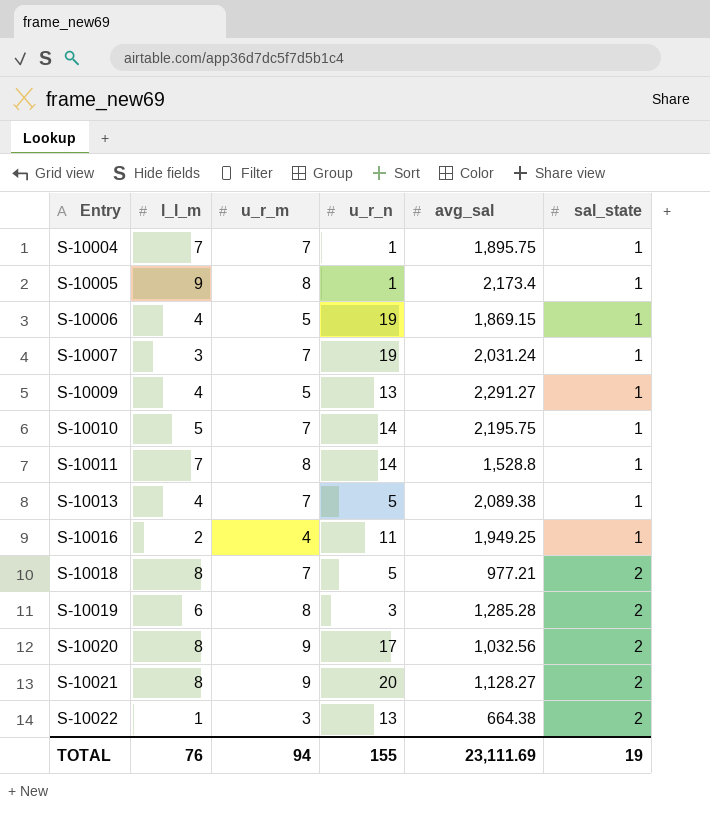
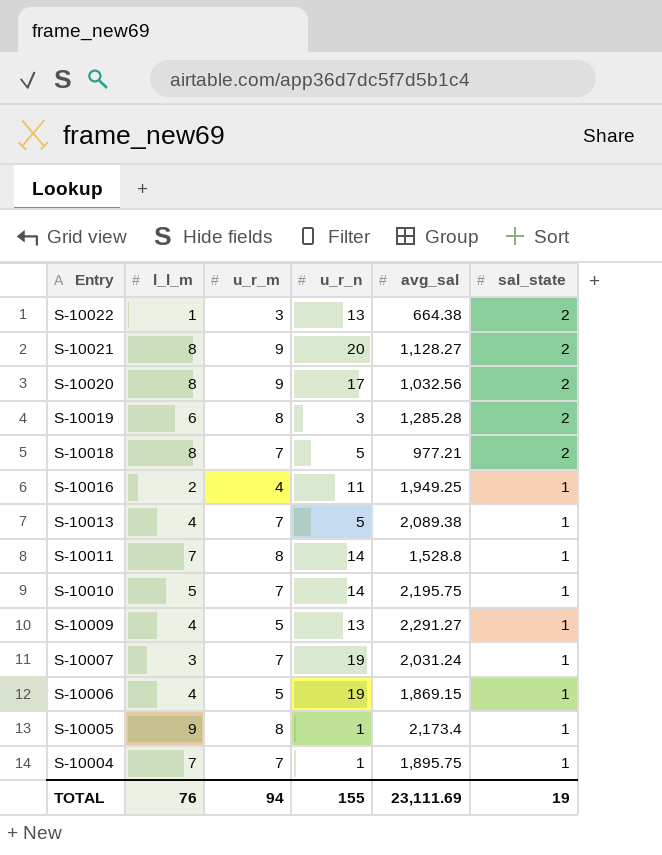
row order: Entry ascending -> Entry descending

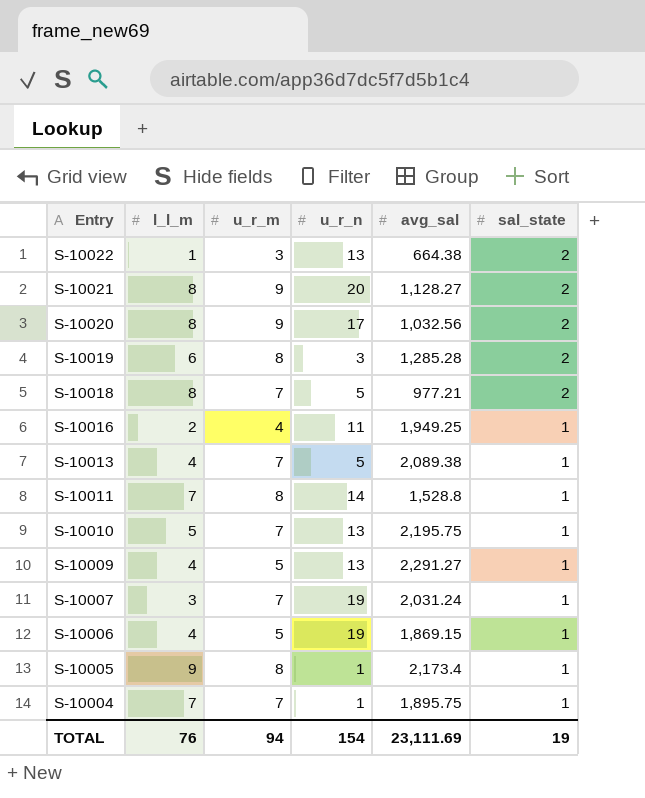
S-10010 | u_r_n: 14 -> 13
TOTAL | u_r_n: 155 -> 154

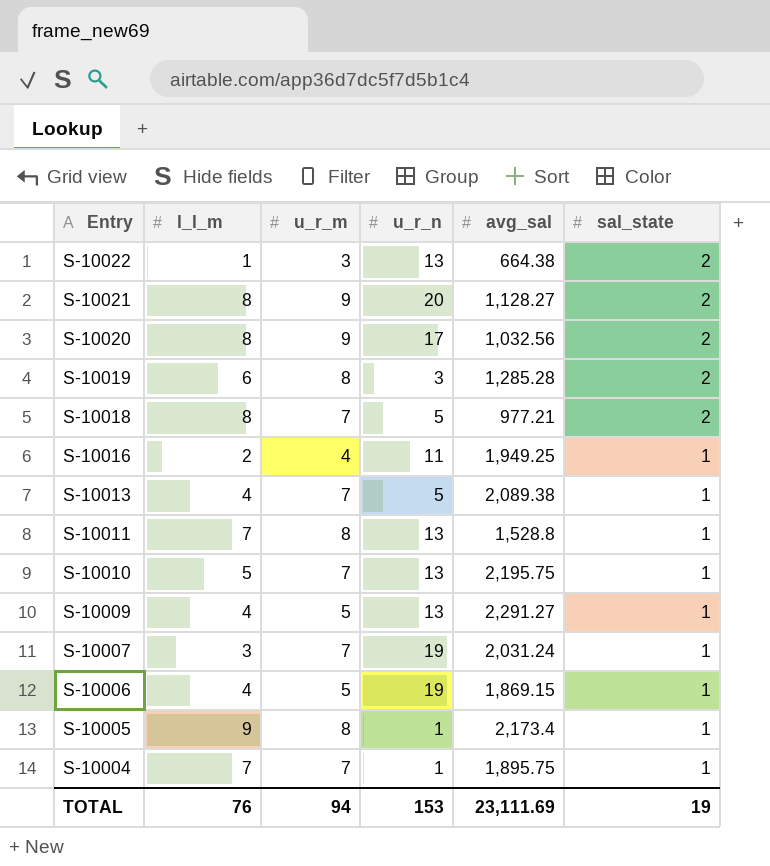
S-10011 | u_r_n: 14 -> 13
TOTAL | u_r_n: 154 -> 153

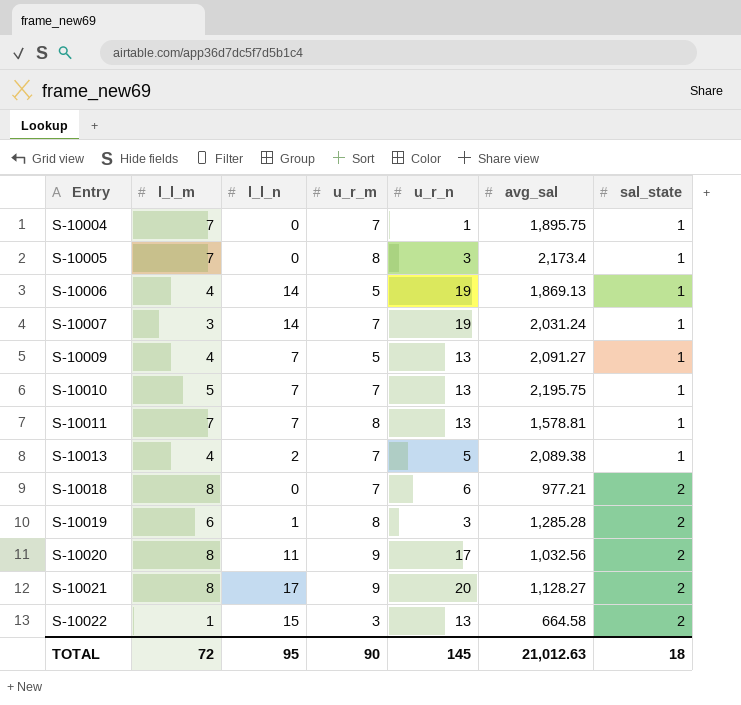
row order: Entry descending -> Entry ascending
column l_l_n | position: none -> 3
row S-10016: 2 | 4 | 11 | 1,949.25 | 1 -> none
S-10005 | l_l_m: 9 -> 7
S-10005 | u_r_n: 1 -> 3
S-10006 | avg_sal: 1,869.15 -> 1,869.13
S-10009 | avg_sal: 2,291.27 -> 2,091.27
S-10011 | avg_sal: 1,528.8 -> 1,578.81
S-10018 | u_r_n: 5 -> 6
S-10022 | avg_sal: 664.38 -> 664.58
TOTAL | l_l_m: 76 -> 72
TOTAL | u_r_m: 94 -> 90
TOTAL | u_r_n: 153 -> 145
TOTAL | avg_sal: 23,111.69 -> 21,012.63
TOTAL | sal_state: 19 -> 18

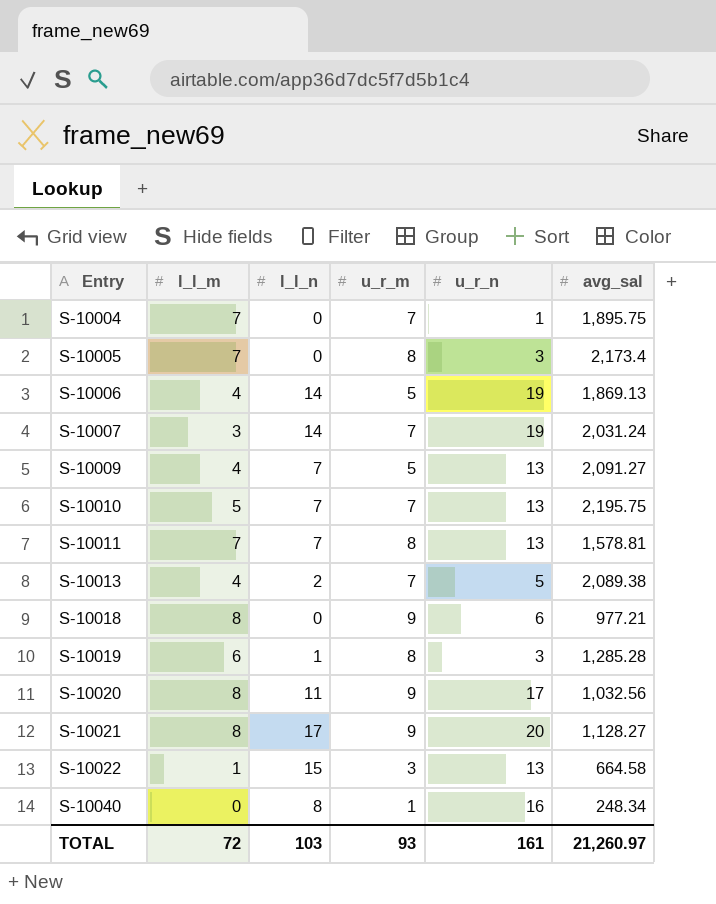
column sal_state | position: 7 -> none
S-10018 | u_r_m: 7 -> 9
row S-10040: none -> 0 | 8 | 1 | 16 | 248.34
TOTAL | l_l_n: 95 -> 103
TOTAL | u_r_m: 90 -> 93
TOTAL | u_r_n: 145 -> 161
TOTAL | avg_sal: 21,012.63 -> 21,260.97

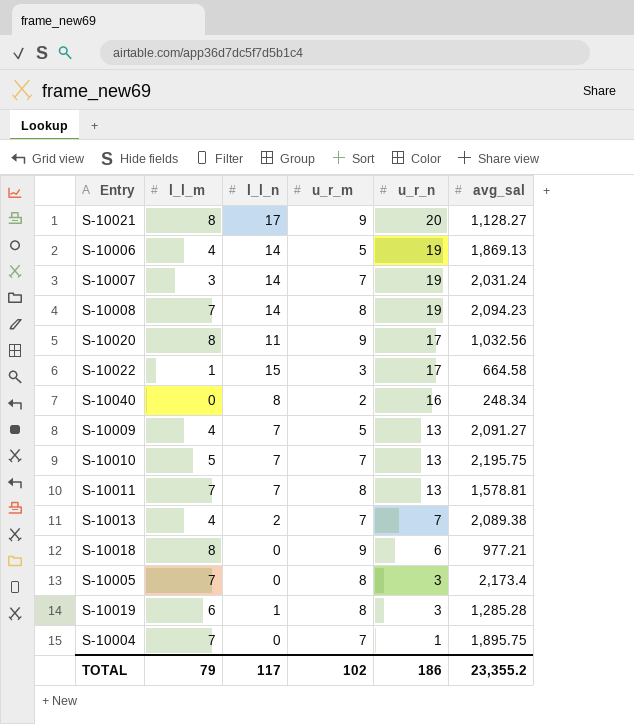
row order: Entry ascending -> u_r_n descending
row S-10008: none -> 7 | 14 | 8 | 19 | 2,094.23
S-10022 | u_r_n: 13 -> 17
S-10040 | u_r_m: 1 -> 2
S-10013 | u_r_n: 5 -> 7
TOTAL | l_l_m: 72 -> 79
TOTAL | l_l_n: 103 -> 117
TOTAL | u_r_m: 93 -> 102
TOTAL | u_r_n: 161 -> 186
TOTAL | avg_sal: 21,260.97 -> 23,355.2

